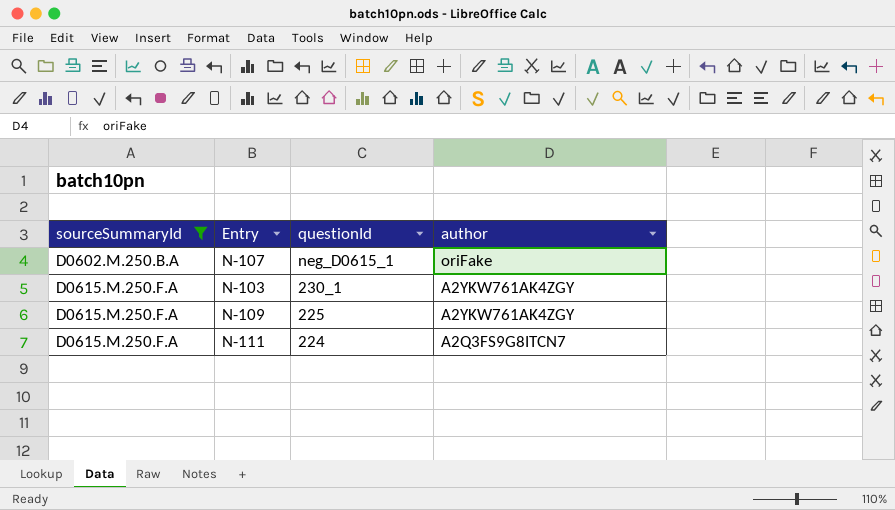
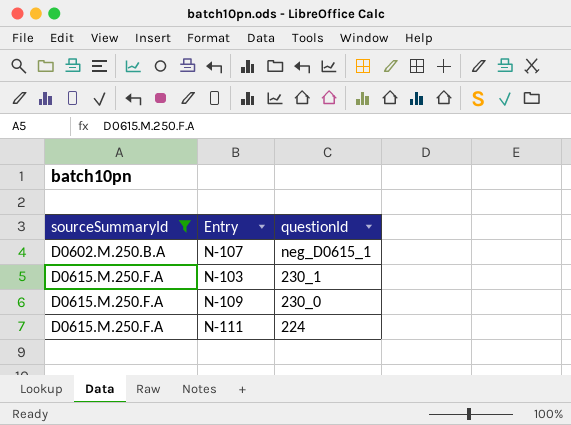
column author | position: 4 -> none
N-109 | questionId: 225 -> 230_0

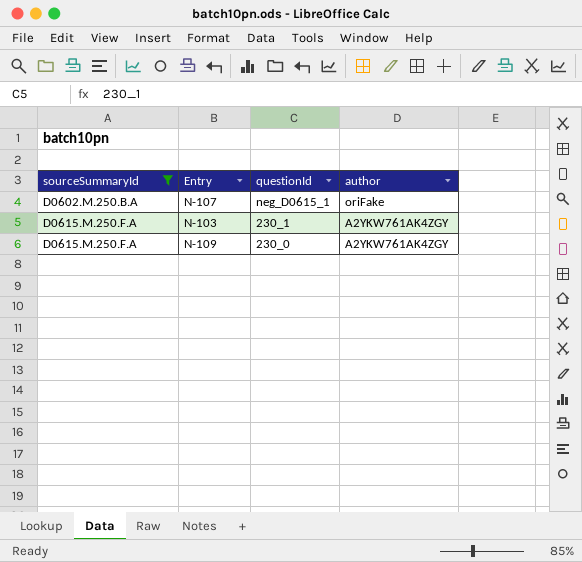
column author | position: none -> 4
row N-111: D0615.M.250.F.A | 224 -> none

